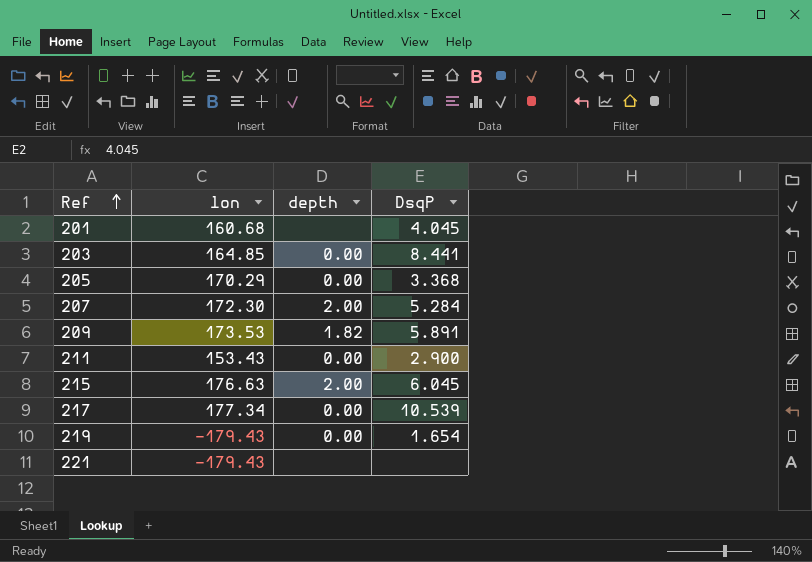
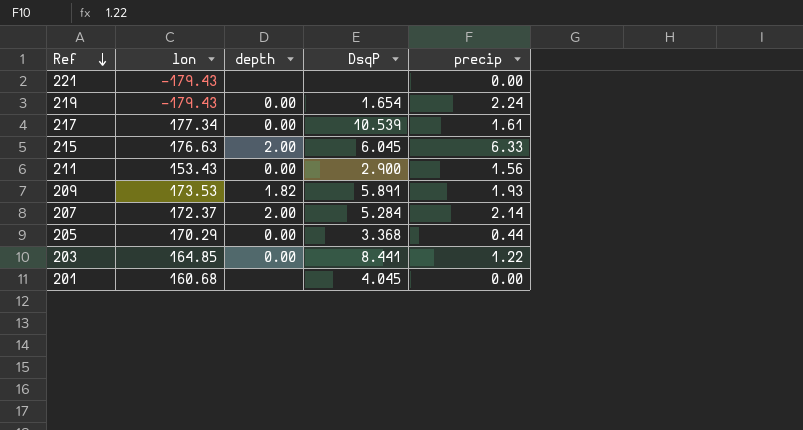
row order: Ref ascending -> Ref descending
column precip | position: none -> 5
207 | lon: 172.30 -> 172.37

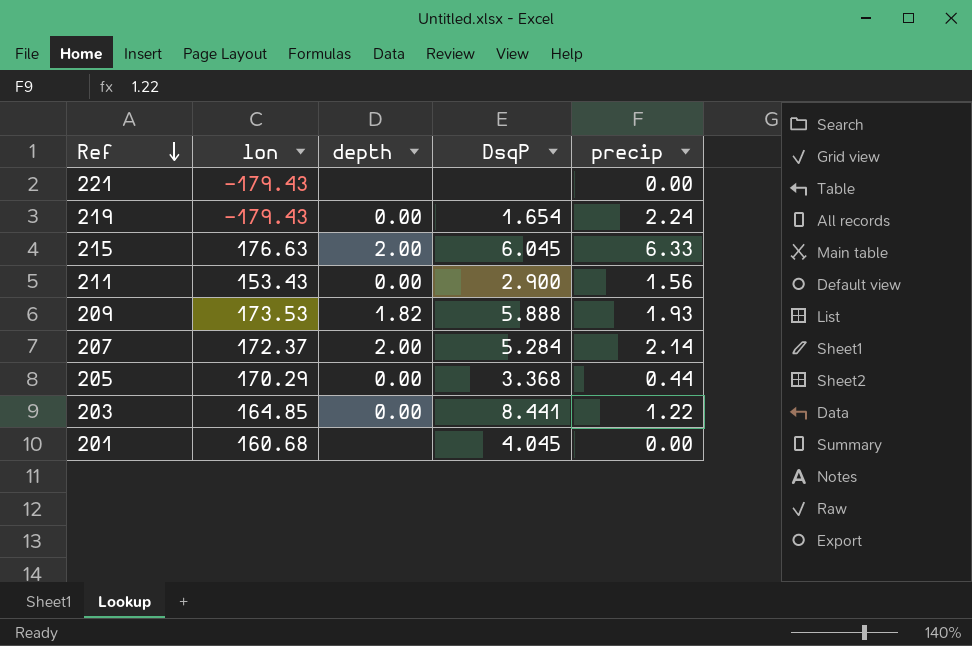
row 217: 177.34 | 0.00 | 10.539 | 1.61 -> none
209 | DsqP: 5.891 -> 5.888

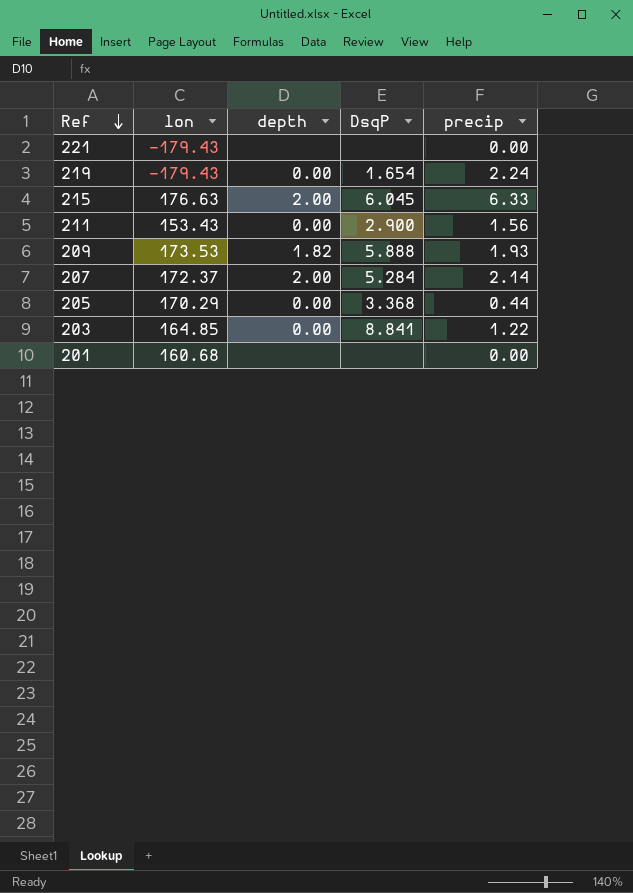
203 | DsqP: 8.441 -> 8.841
201 | DsqP: 4.045 -> none

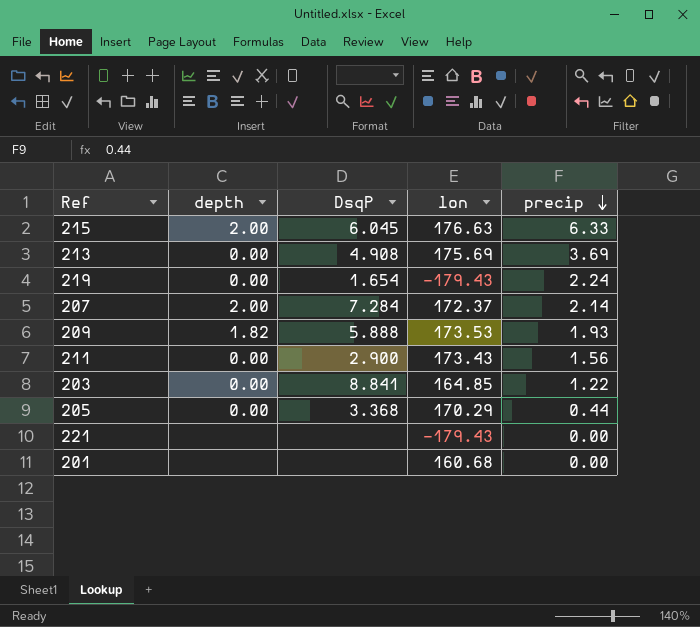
row order: Ref descending -> precip descending
column lon | position: 2 -> 4
row 213: none -> 0.00 | 4.908 | 175.69 | 3.69
207 | DsqP: 5.284 -> 7.284
211 | lon: 153.43 -> 173.43

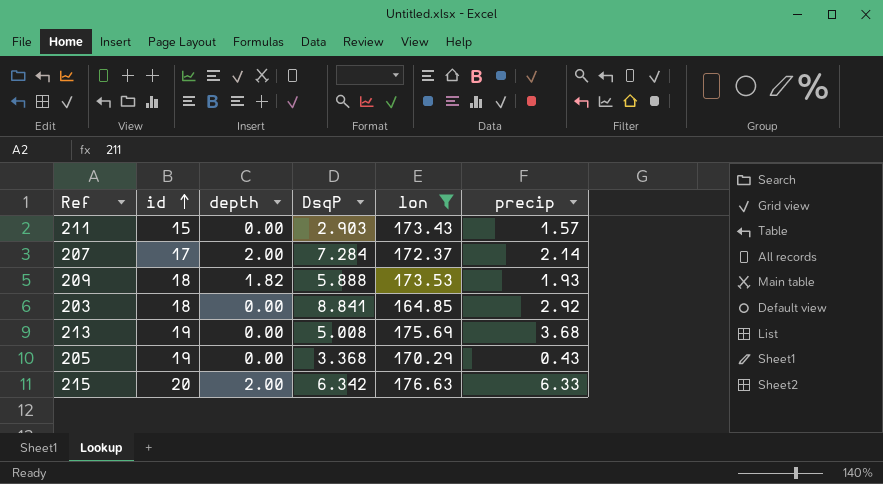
filter: none -> lon >= 164.85
row order: precip descending -> id ascending
column id | position: none -> 2
211 | DsqP: 2.900 -> 2.903
211 | precip: 1.56 -> 1.57
203 | precip: 1.22 -> 2.92
213 | DsqP: 4.908 -> 5.008
213 | precip: 3.69 -> 3.68
205 | precip: 0.44 -> 0.43
215 | DsqP: 6.045 -> 6.342

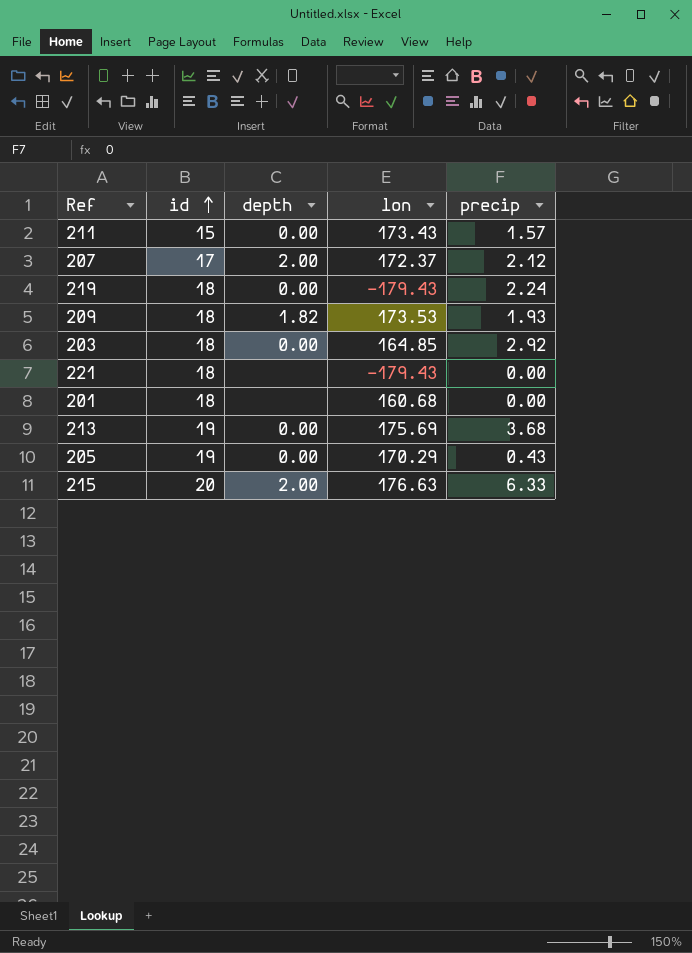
filter: lon >= 164.85 -> none
column DsqP | position: 4 -> none
207 | precip: 2.14 -> 2.12

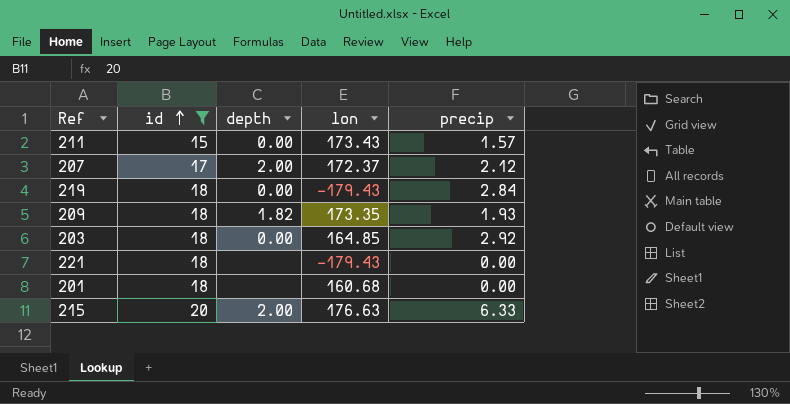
filter: none -> id != 19
219 | precip: 2.24 -> 2.84
209 | lon: 173.53 -> 173.35

